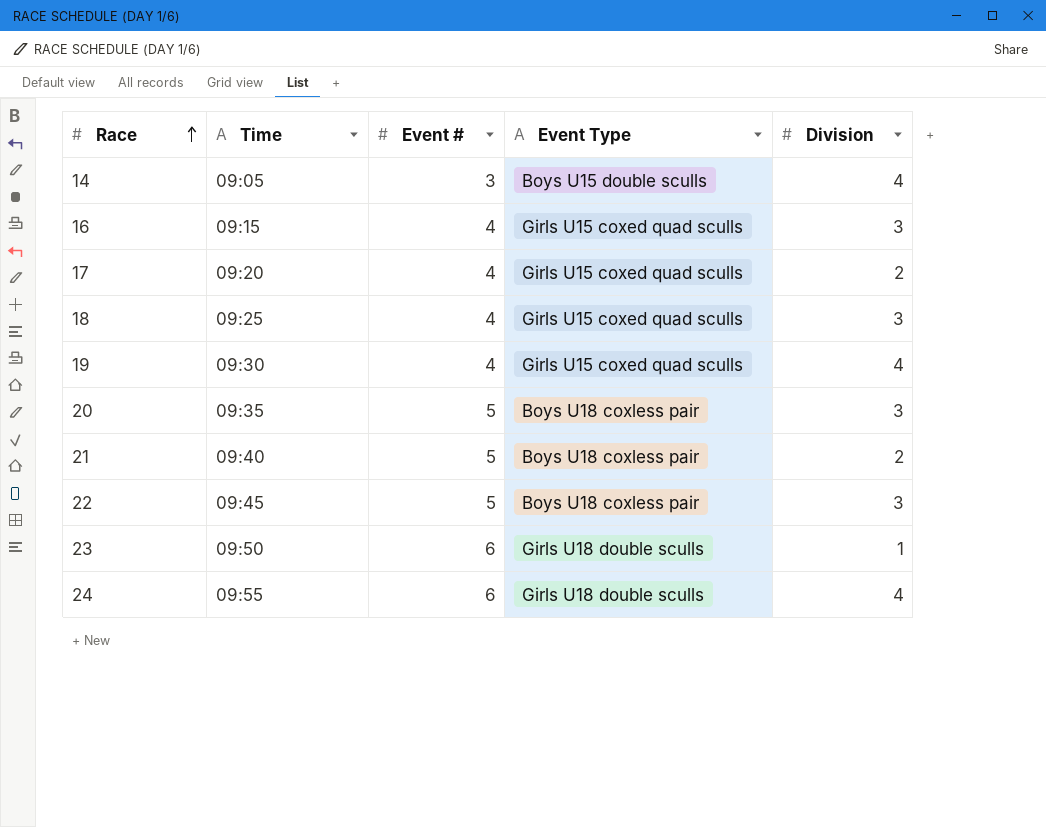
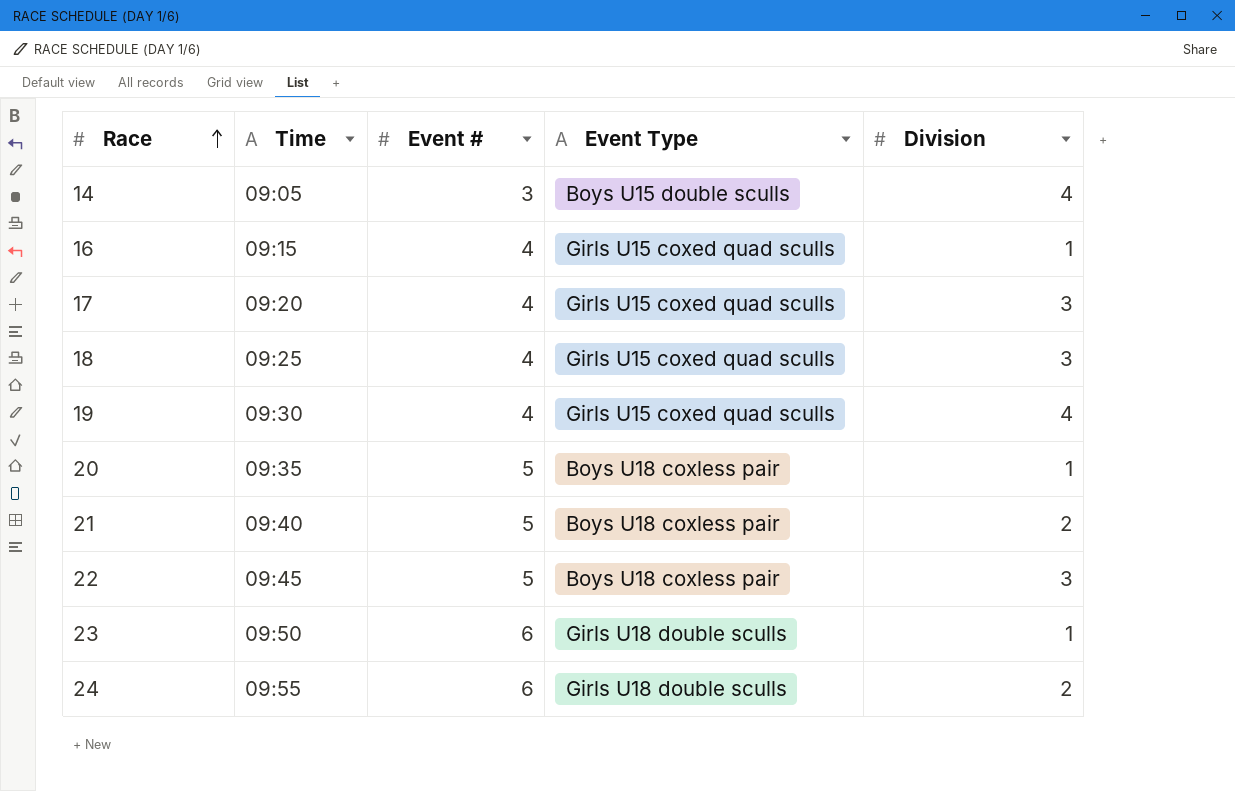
16 | Division: 3 -> 1
17 | Division: 2 -> 3
20 | Division: 3 -> 1
24 | Division: 4 -> 2

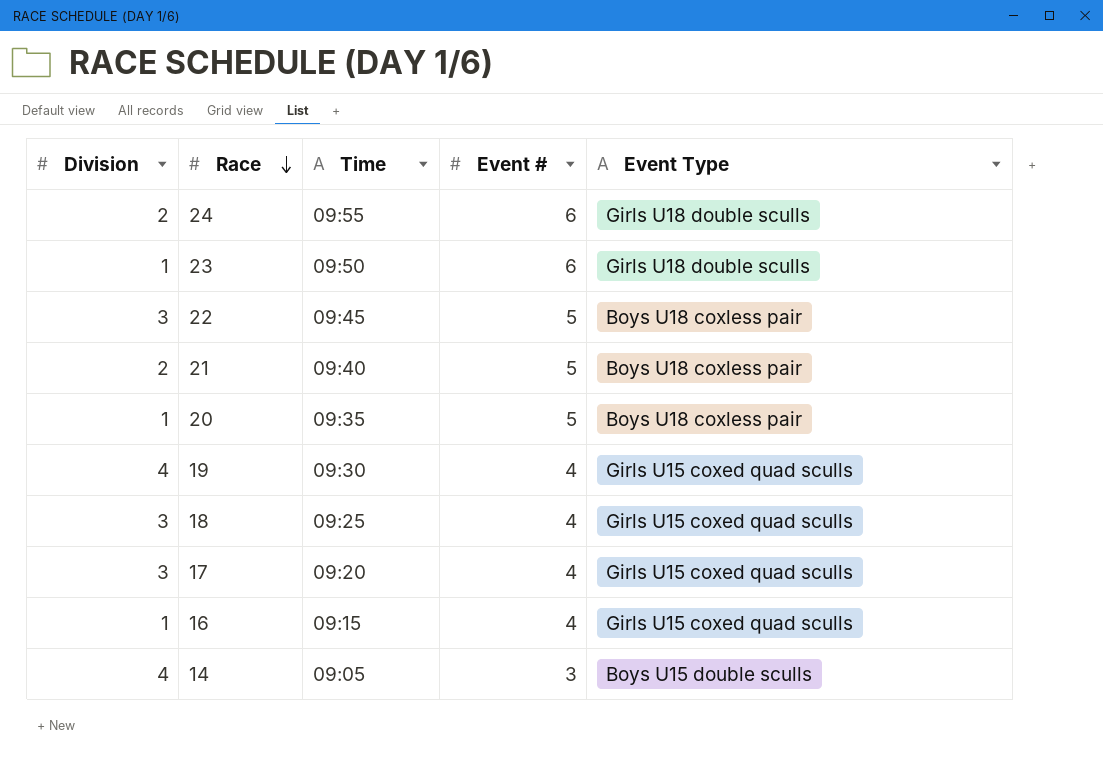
row order: Race ascending -> Race descending
column Division | position: 5 -> 1

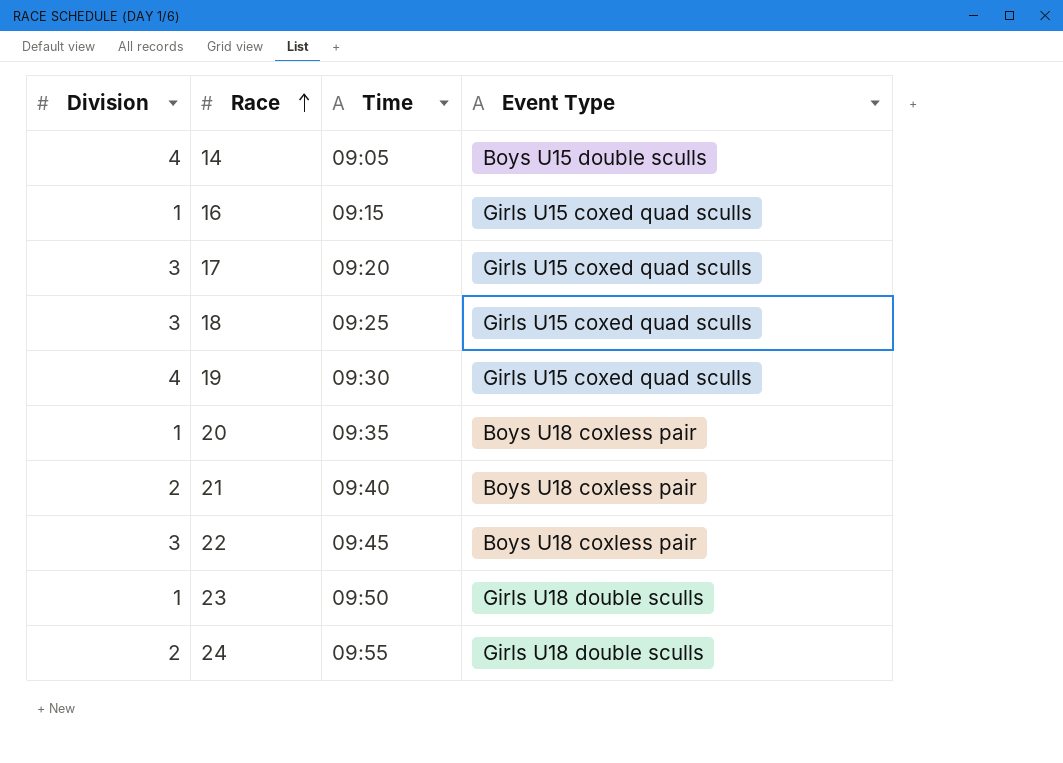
row order: Race descending -> Race ascending
column Event # | position: 4 -> none

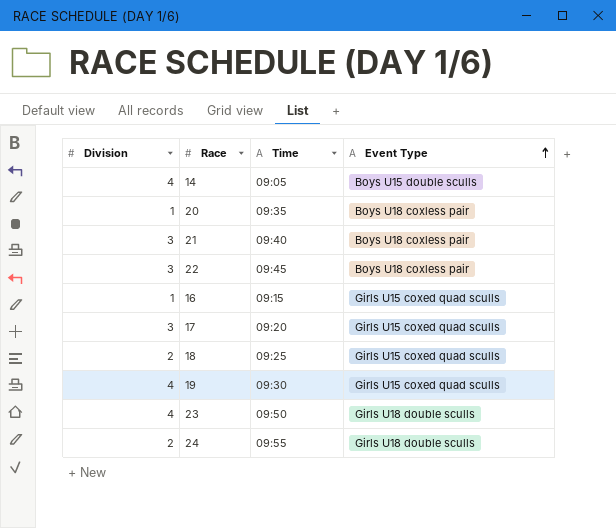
row order: Race ascending -> Event Type ascending
21 | Division: 2 -> 3
18 | Division: 3 -> 2
23 | Division: 1 -> 4

